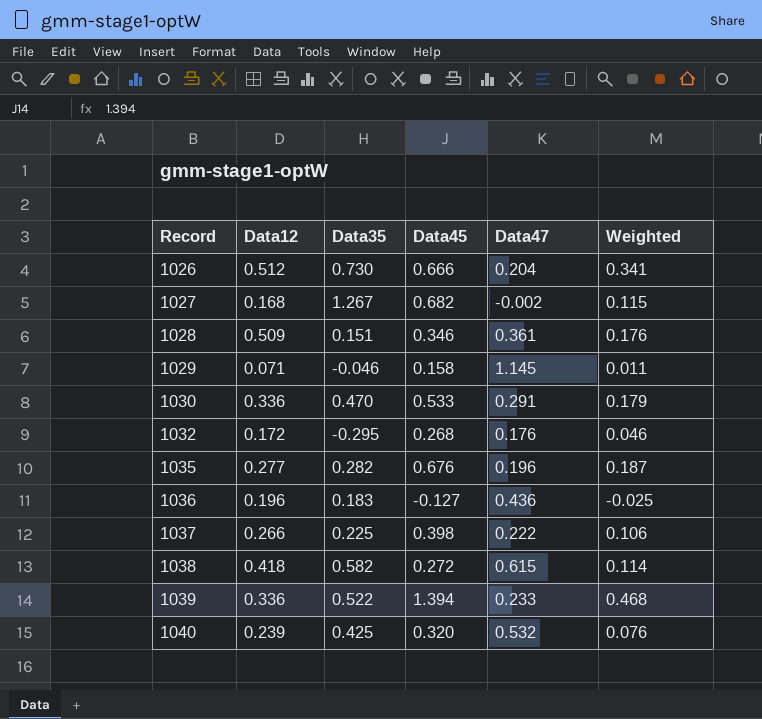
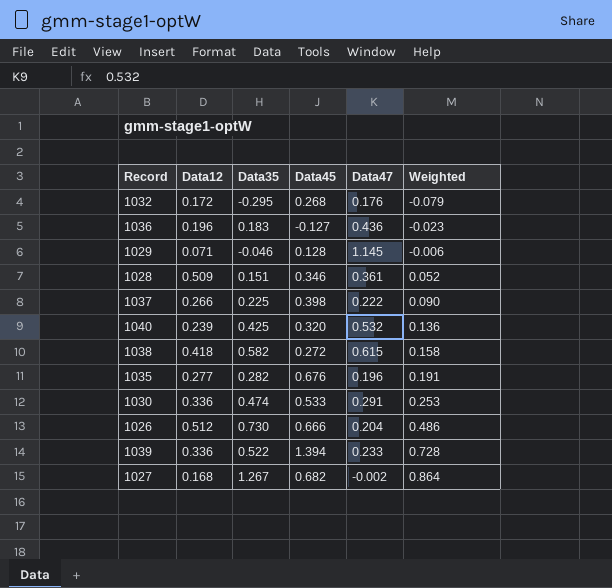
row order: Record ascending -> Weighted ascending
column Weighted | formula: [Data12] * [Data45] -> [Data35] * [Data45]
1029 | Data45: 0.158 -> 0.128
1030 | Data35: 0.470 -> 0.474

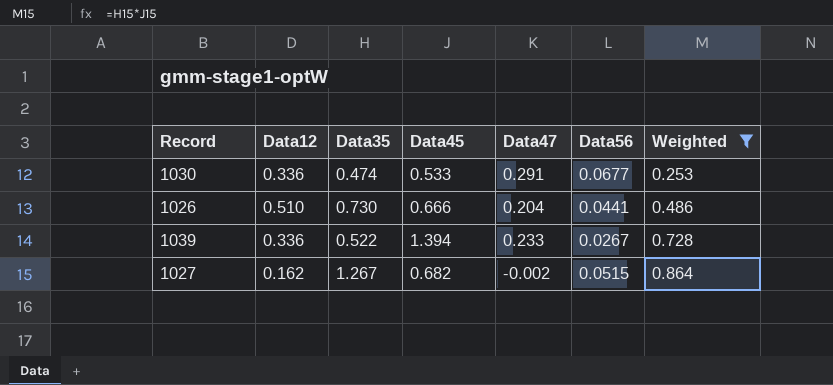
filter: none -> Weighted >= 0.253
column Data56 | position: none -> 6
1026 | Data12: 0.512 -> 0.510
1027 | Data12: 0.168 -> 0.162

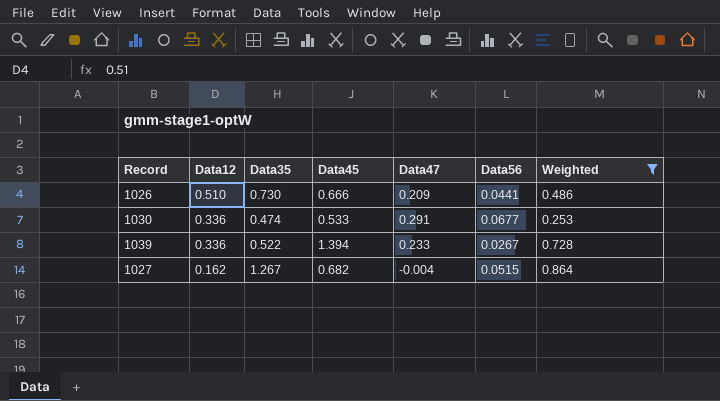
row order: Weighted ascending -> Data12 descending
1026 | Data47: 0.204 -> 0.209
1027 | Data47: -0.002 -> -0.004

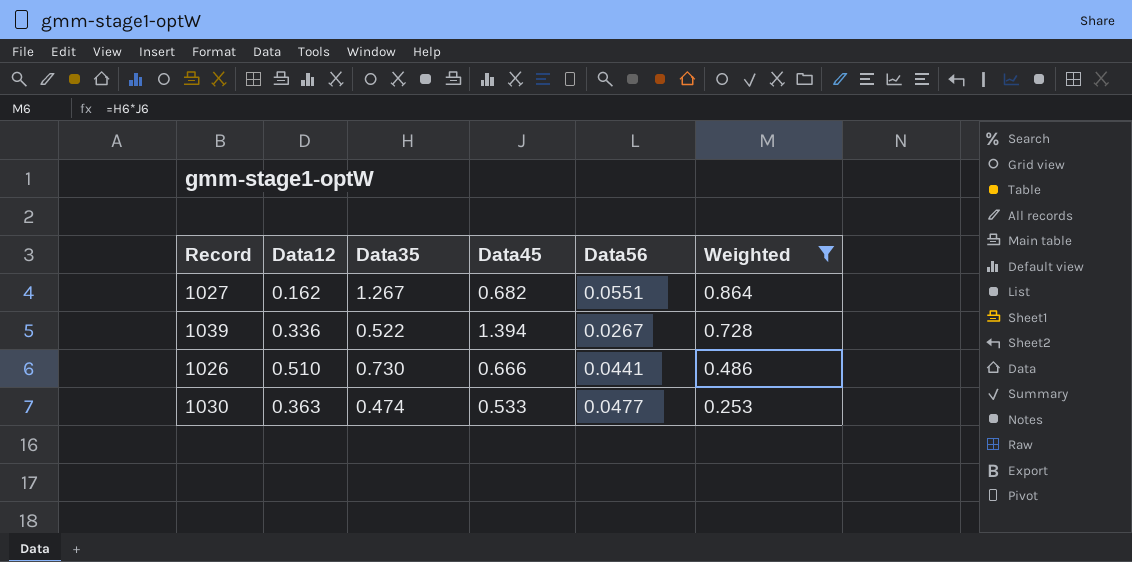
row order: Data12 descending -> Weighted descending
column Data47 | position: 5 -> none
1027 | Data56: 0.0515 -> 0.0551
1030 | Data12: 0.336 -> 0.363
1030 | Data56: 0.0677 -> 0.0477

